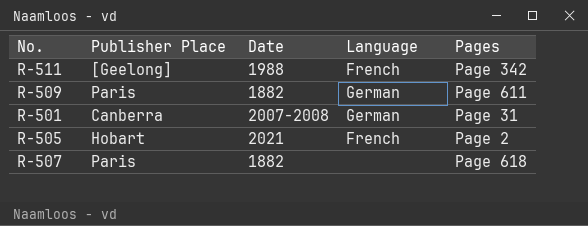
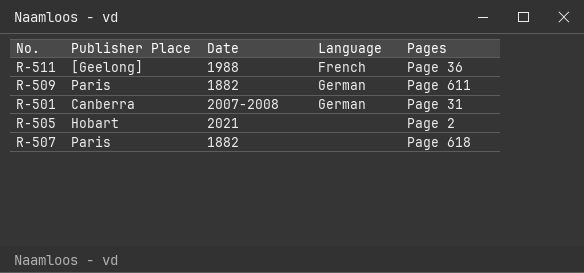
R-511 | Pages: Page 342 -> Page 36
R-505 | Language: French -> none

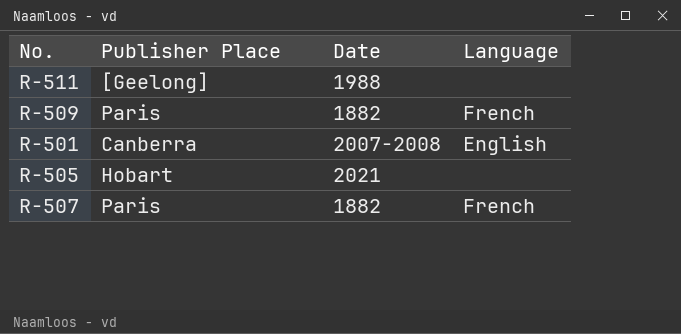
column Pages | position: 5 -> none
R-511 | Language: French -> none
R-509 | Language: German -> French
R-501 | Language: German -> English
R-507 | Language: none -> French

